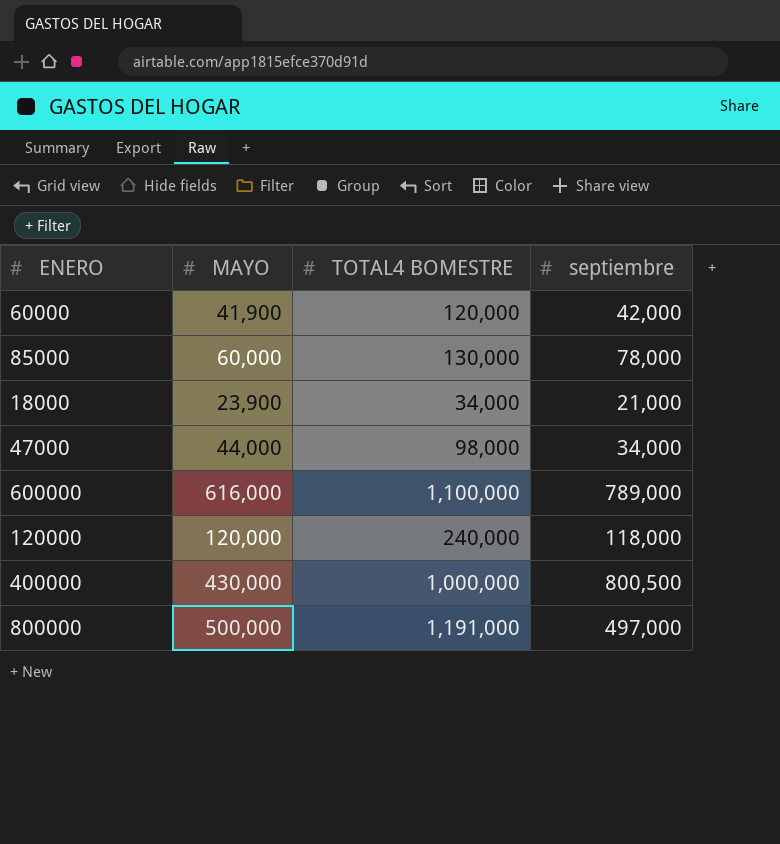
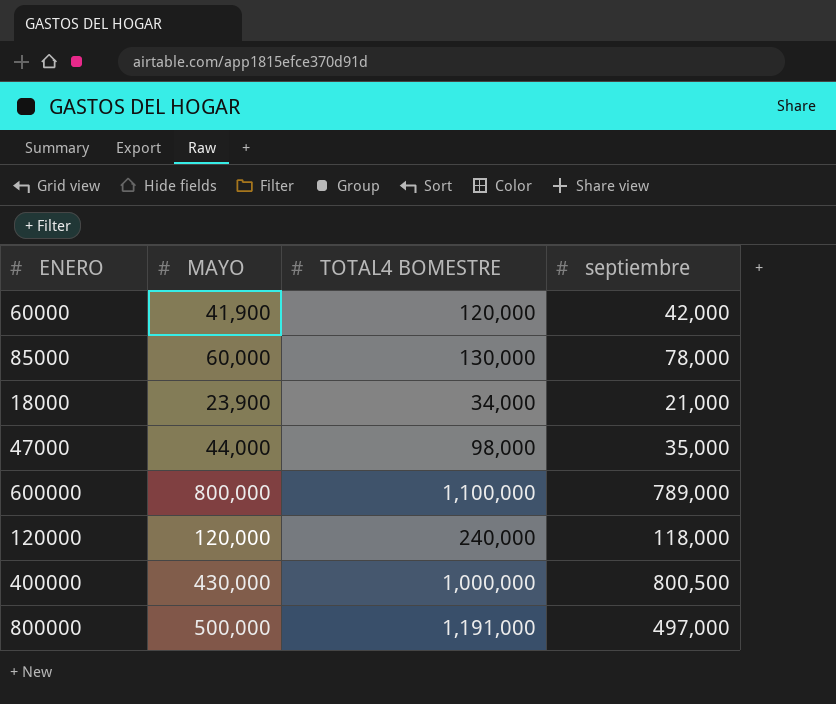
47000 | septiembre: 34,000 -> 35,000
600000 | MAYO: 616,000 -> 800,000

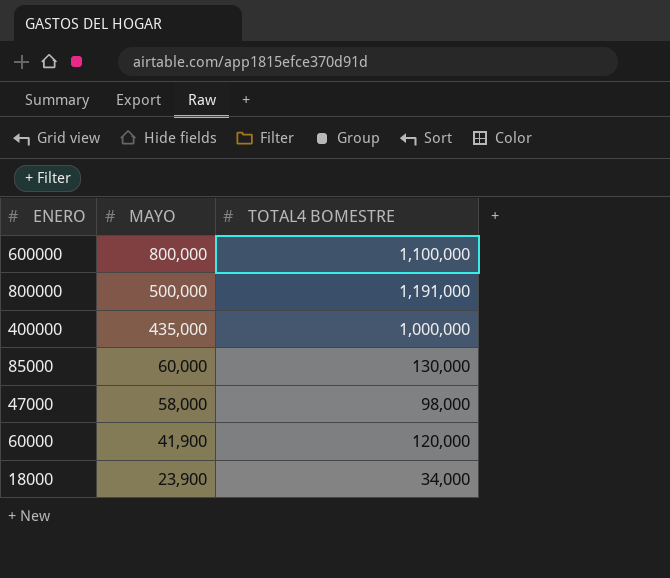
row order: none -> MAYO descending
column septiembre | position: 4 -> none
row 120000: 120,000 | 240,000 | 118,000 -> none
400000 | MAYO: 430,000 -> 435,000
47000 | MAYO: 44,000 -> 58,000

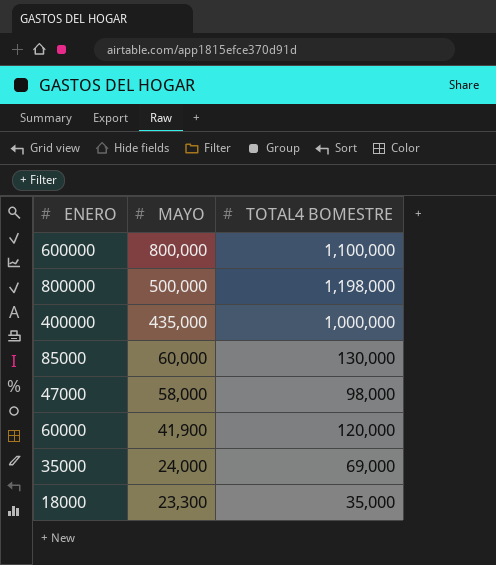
800000 | TOTAL4 BOMESTRE: 1,191,000 -> 1,198,000
row 35000: none -> 24,000 | 69,000
18000 | MAYO: 23,900 -> 23,300
18000 | TOTAL4 BOMESTRE: 34,000 -> 35,000

